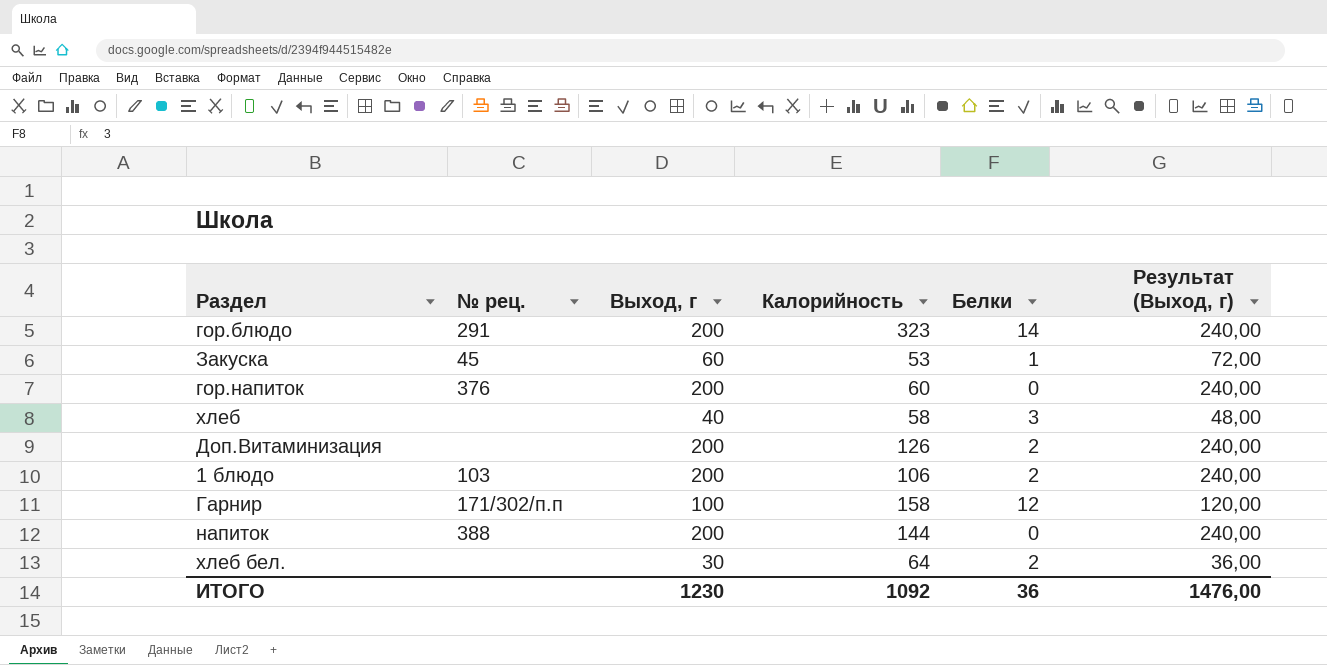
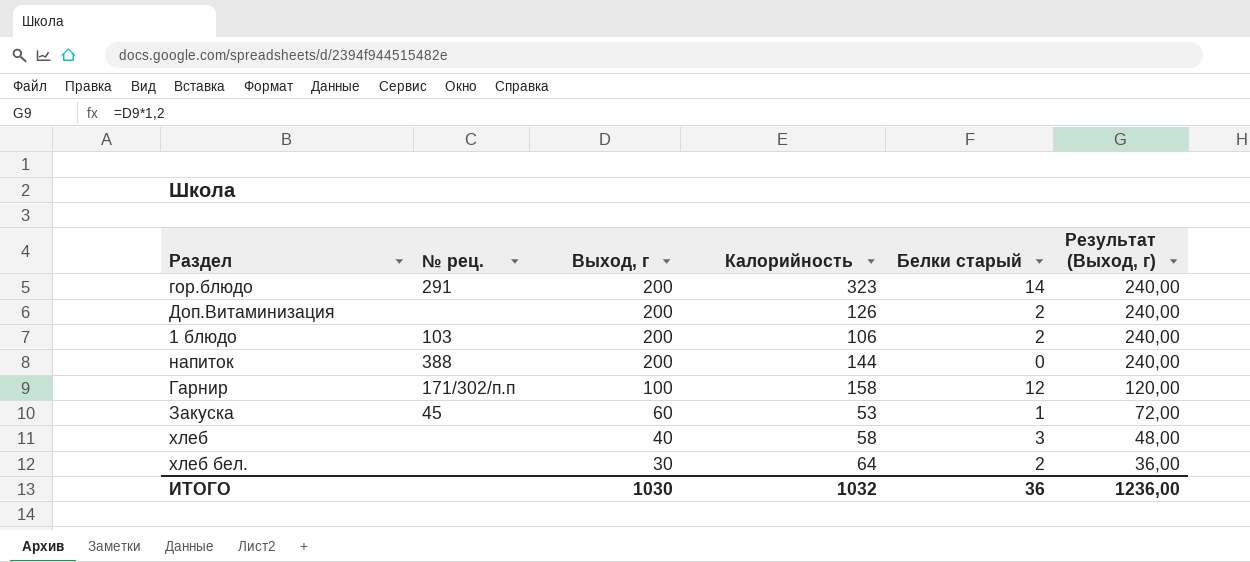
row order: none -> Выход, г descending
column name: Белки -> Белки старый
row гор.напиток: 376 | 200 | 60 | 0 | 240,00 -> none
ИТОГО | Выход, г: 1230 -> 1030
ИТОГО | Калорийность: 1092 -> 1032
ИТОГО | Результат (Выход, г): 1476,00 -> 1236,00

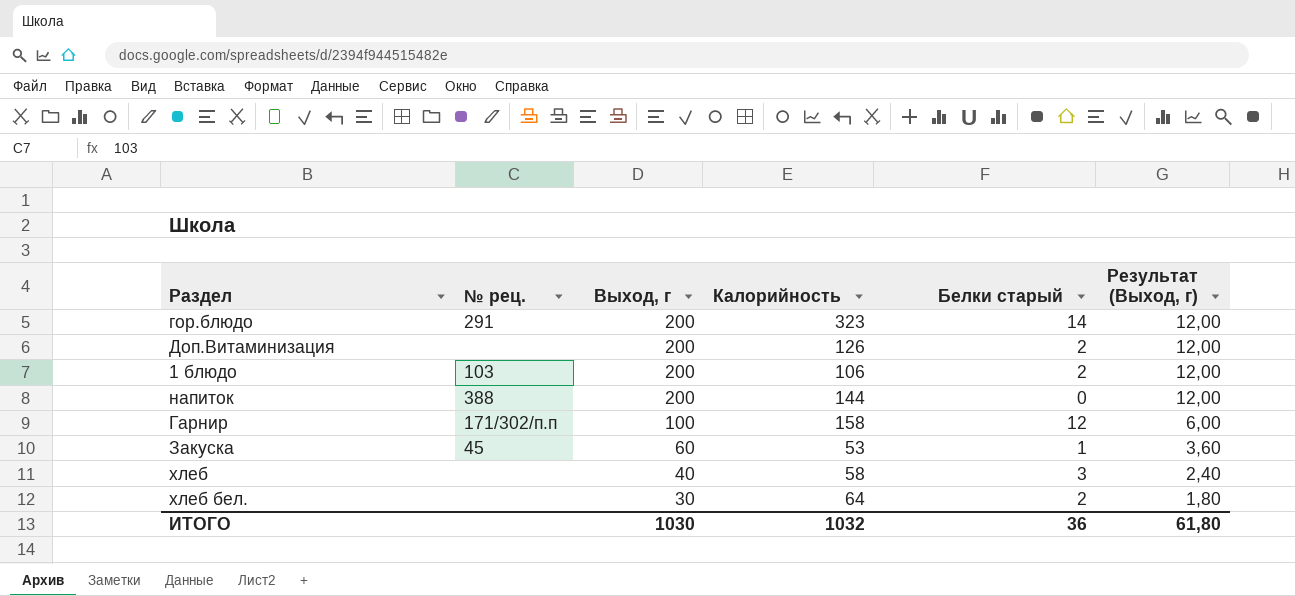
column Результат (Выход, г) | formula: [Выход, г] * 1,2 -> [Выход, г] * 0,06
ИТОГО | Результат (Выход, г): 1236,00 -> 61,80

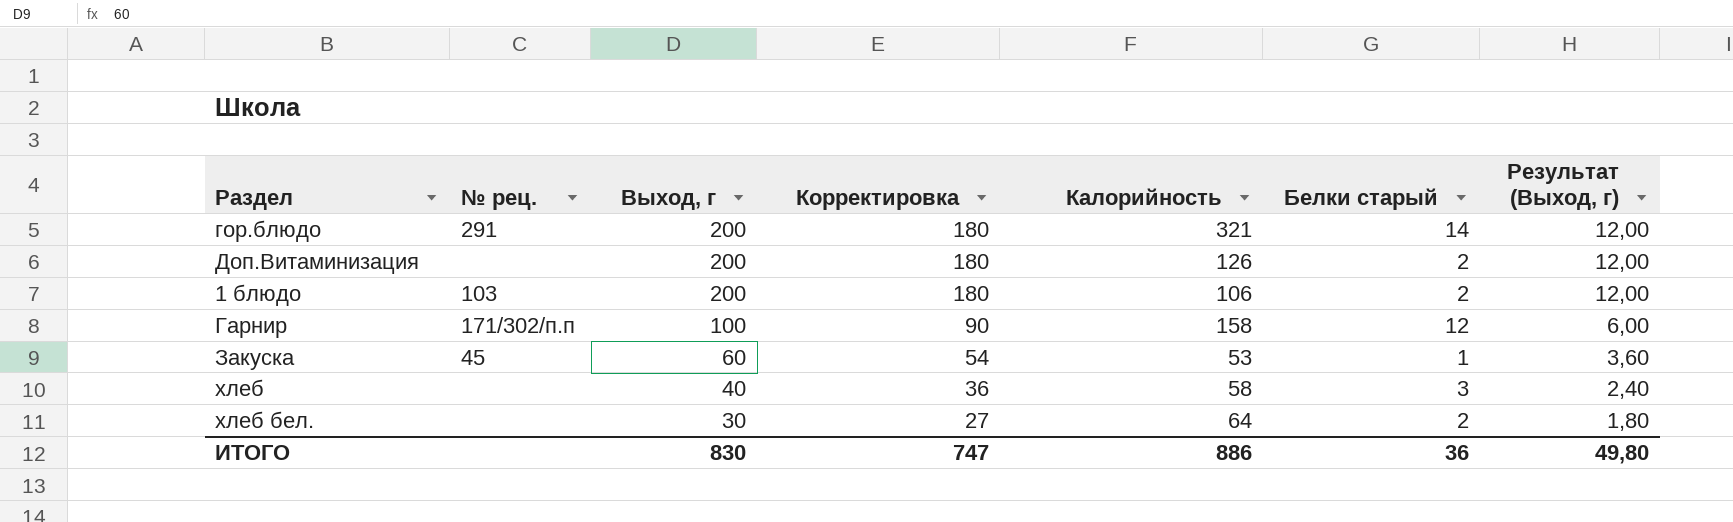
column Корректировка | formula: none -> [Выход, г] * 0,9
row напиток: 388 | 200 | 144 | 0 | 12,00 -> none
гор.блюдо | Калорийность: 323 -> 321
ИТОГО | Выход, г: 1030 -> 830
ИТОГО | Калорийность: 1032 -> 886
ИТОГО | Результат (Выход, г): 61,80 -> 49,80

